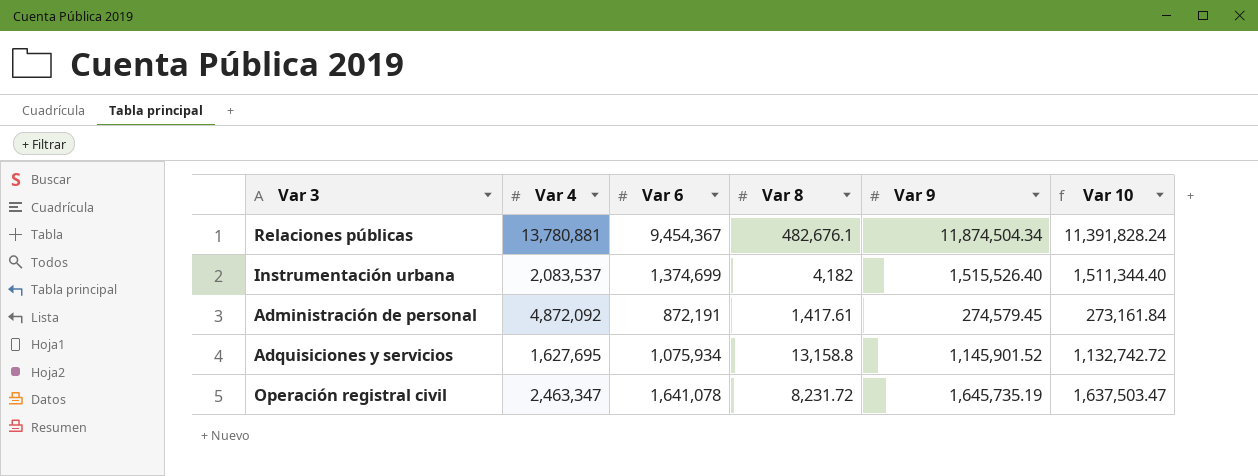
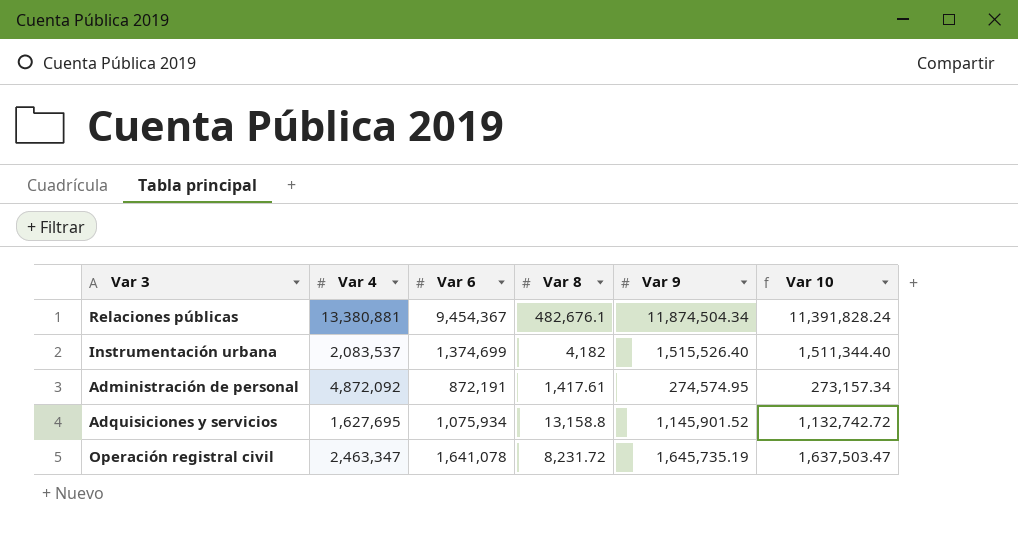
Relaciones públicas | Var 4: 13,780,881 -> 13,380,881
Administración de personal | Var 9: 274,579.45 -> 274,574.95
Administración de personal | Var 10: 273,161.84 -> 273,157.34

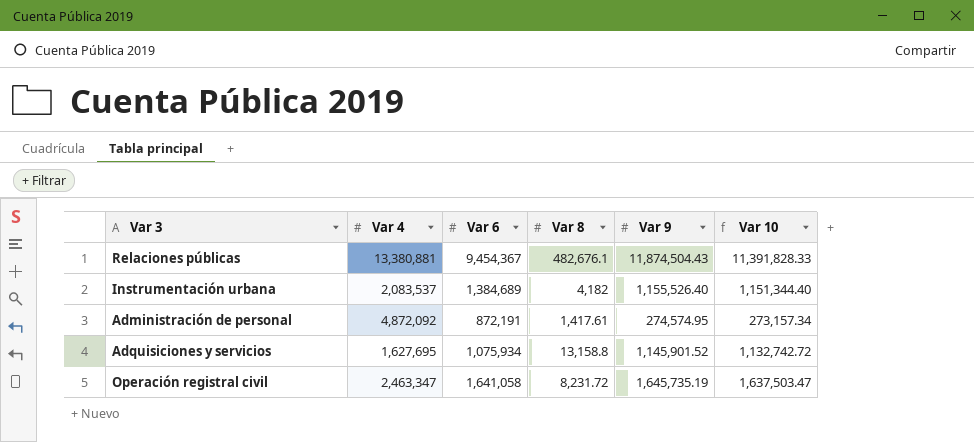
Relaciones públicas | Var 9: 11,874,504.34 -> 11,874,504.43
Relaciones públicas | Var 10: 11,391,828.24 -> 11,391,828.33
Instrumentación urbana | Var 6: 1,374,699 -> 1,384,689
Instrumentación urbana | Var 9: 1,515,526.40 -> 1,155,526.40
Instrumentación urbana | Var 10: 1,511,344.40 -> 1,151,344.40
Operación registral civil | Var 6: 1,641,078 -> 1,641,058

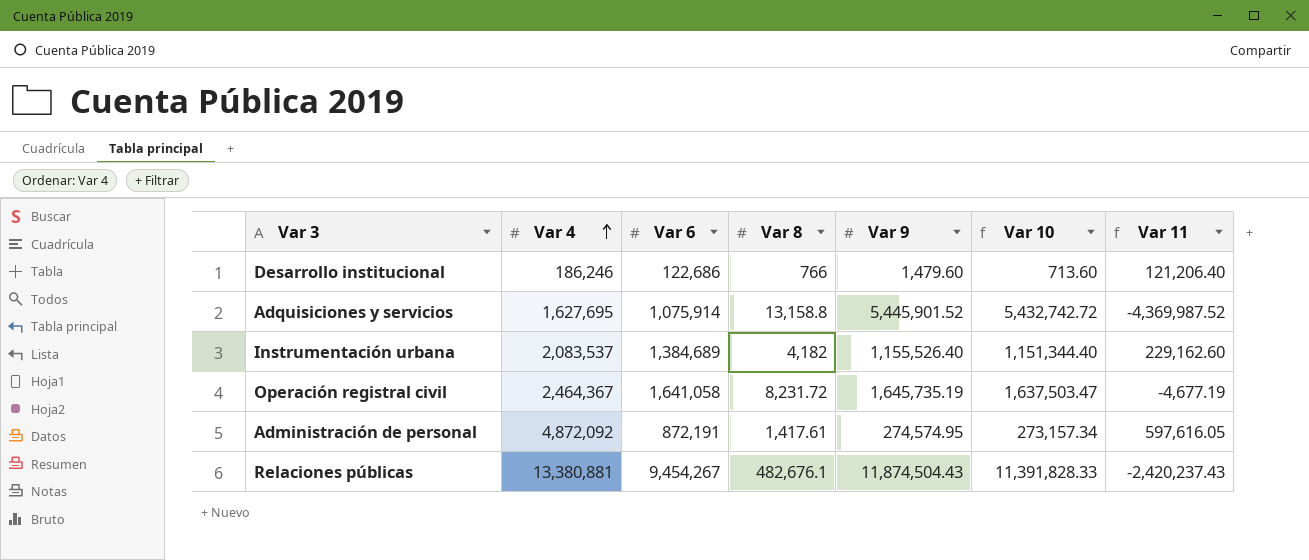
row order: none -> Var 4 ascending
column Var 11 | formula: none -> [Var 6] - [Var 9]
row Desarrollo institucional: none -> 186,246 | 122,686 | 766 | 1,479.60 | 713.60 | 121,206.40
Adquisiciones y servicios | Var 6: 1,075,934 -> 1,075,914
Adquisiciones y servicios | Var 9: 1,145,901.52 -> 5,445,901.52
Adquisiciones y servicios | Var 10: 1,132,742.72 -> 5,432,742.72
Operación registral civil | Var 4: 2,463,347 -> 2,464,367
Relaciones públicas | Var 6: 9,454,367 -> 9,454,267

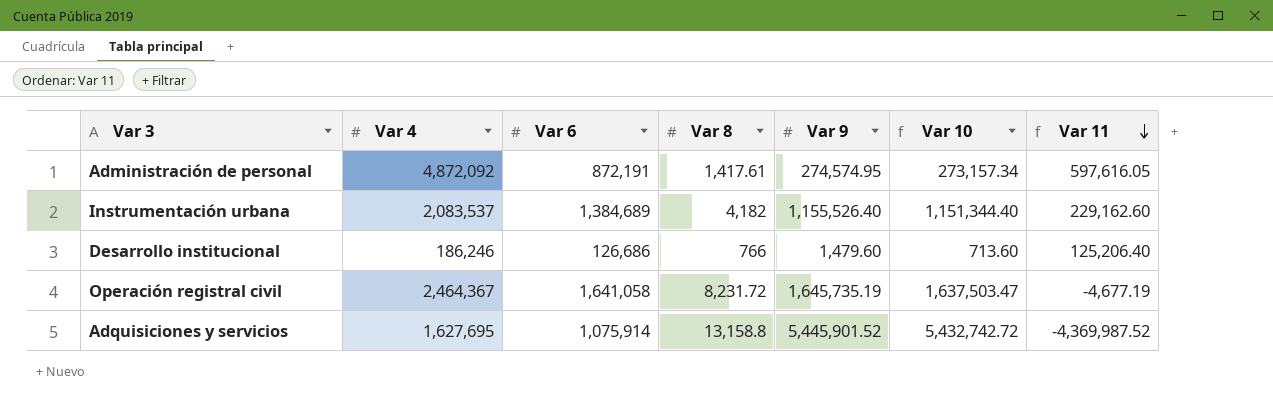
row order: Var 4 ascending -> Var 11 descending
row Relaciones públicas: 13,380,881 | 9,454,267 | 482,676.1 | 11,874,504.43 | 11,391,828.33 | -2,420,237.43 -> none
Desarrollo institucional | Var 6: 122,686 -> 126,686
Desarrollo institucional | Var 11: 121,206.40 -> 125,206.40

